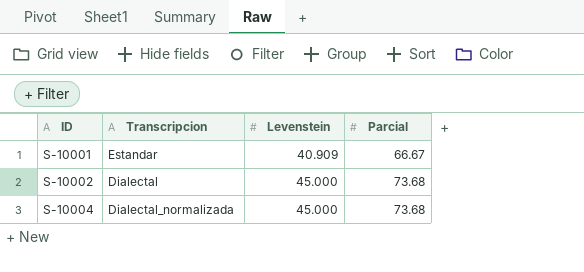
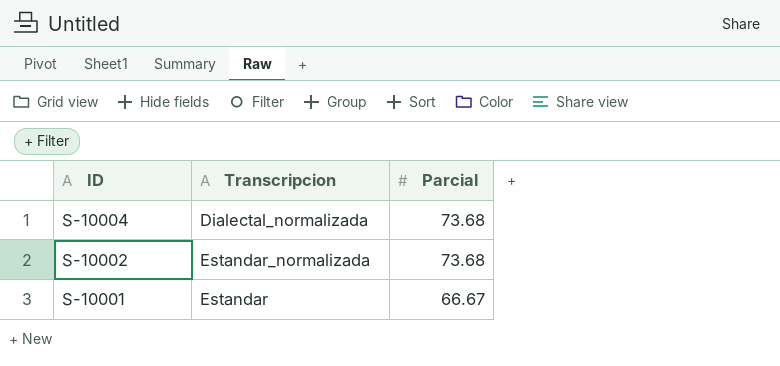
row order: ID ascending -> ID descending
column Levenstein | position: 3 -> none
S-10002 | Transcripcion: Dialectal -> Estandar_normalizada

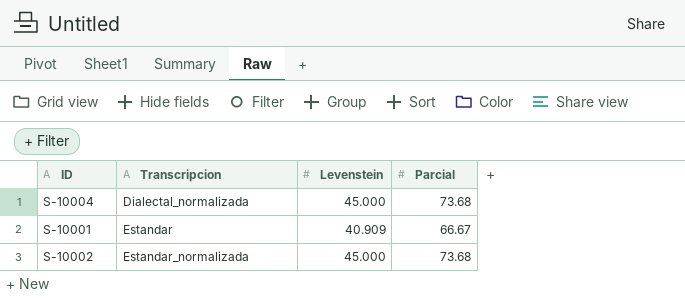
row order: ID descending -> Transcripcion ascending
column Levenstein | position: none -> 3

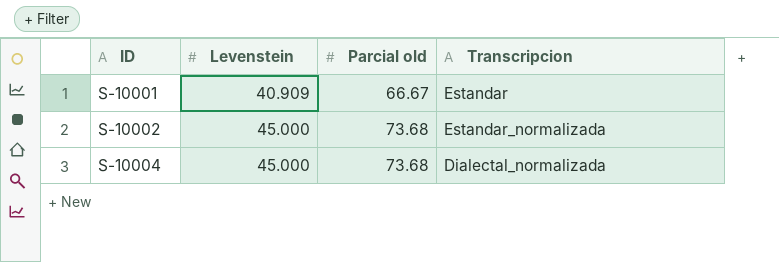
row order: Transcripcion ascending -> ID ascending
column name: Parcial -> Parcial old
column Transcripcion | position: 2 -> 4

